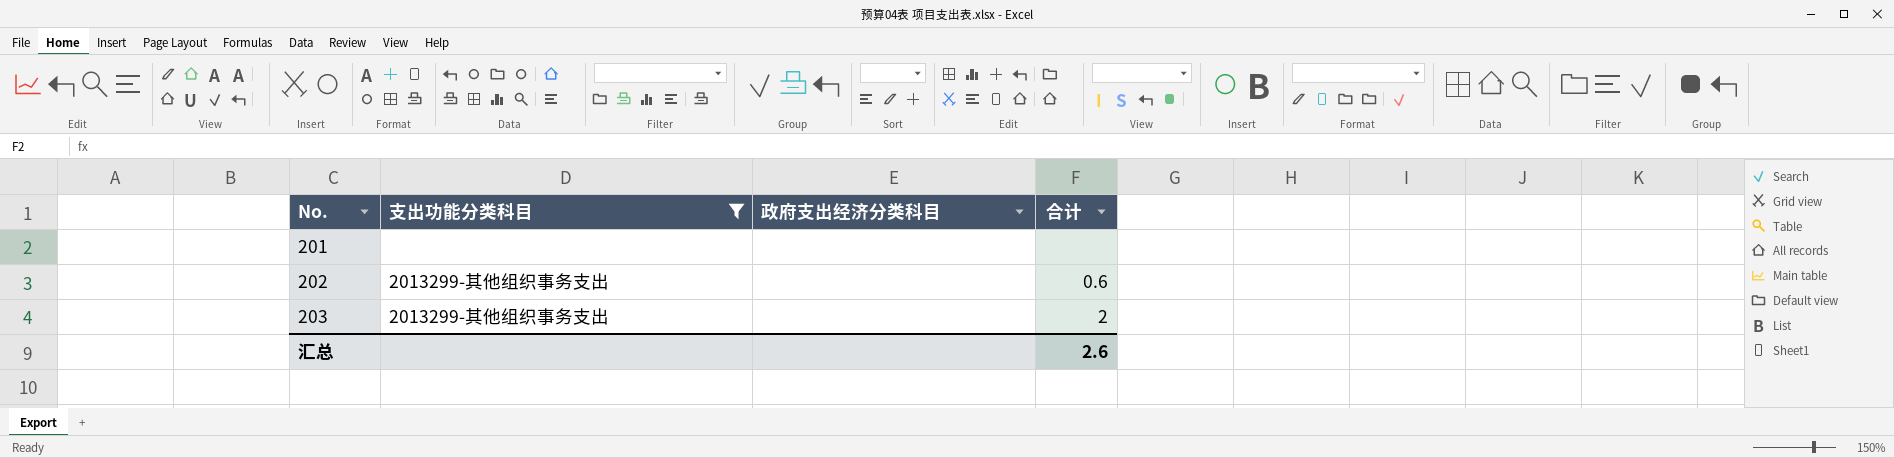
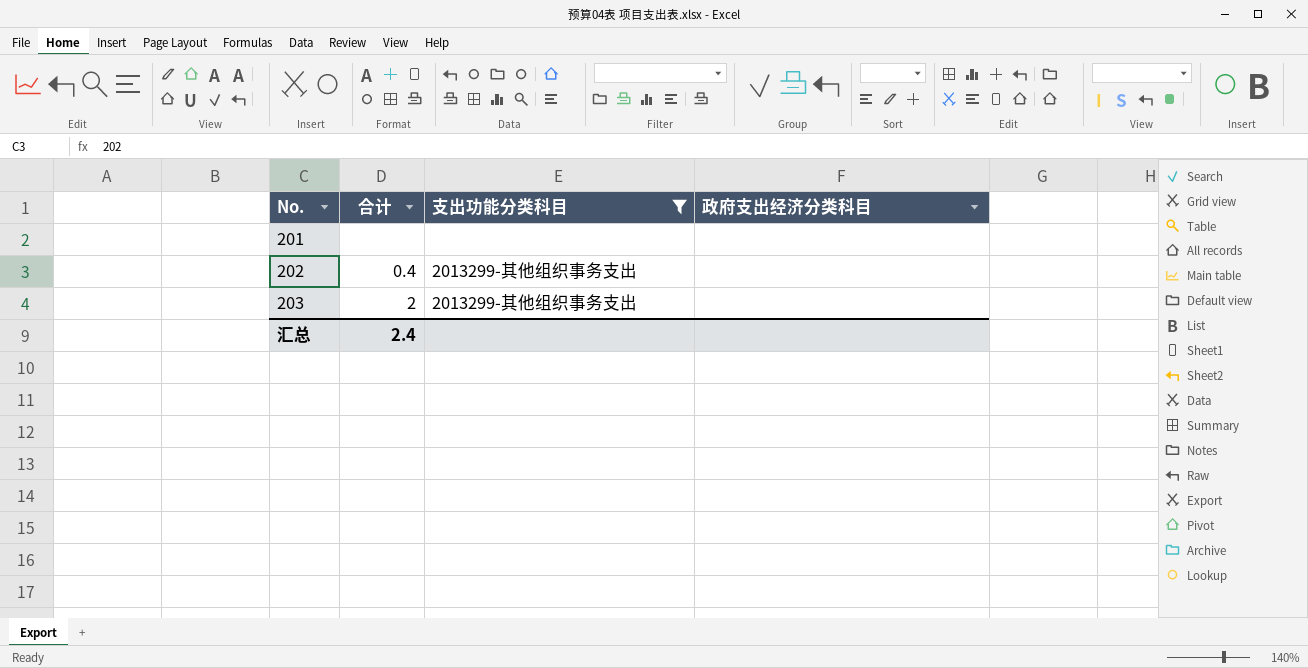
column 合计 | position: 4 -> 2
202 | 合计: 0.6 -> 0.4
汇总 | 合计: 2.6 -> 2.4

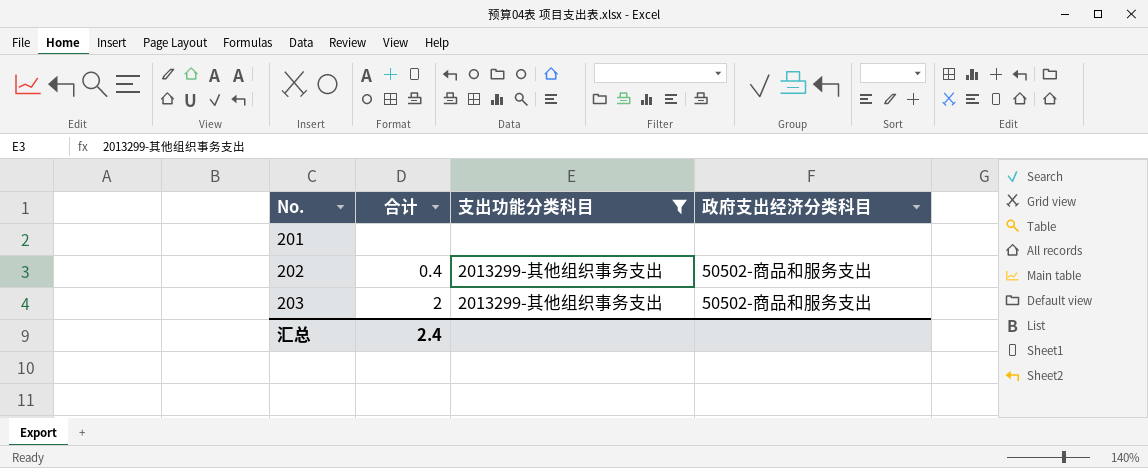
202 | 政府支出经济分类科目: none -> 50502-商品和服务支出
203 | 政府支出经济分类科目: none -> 50502-商品和服务支出

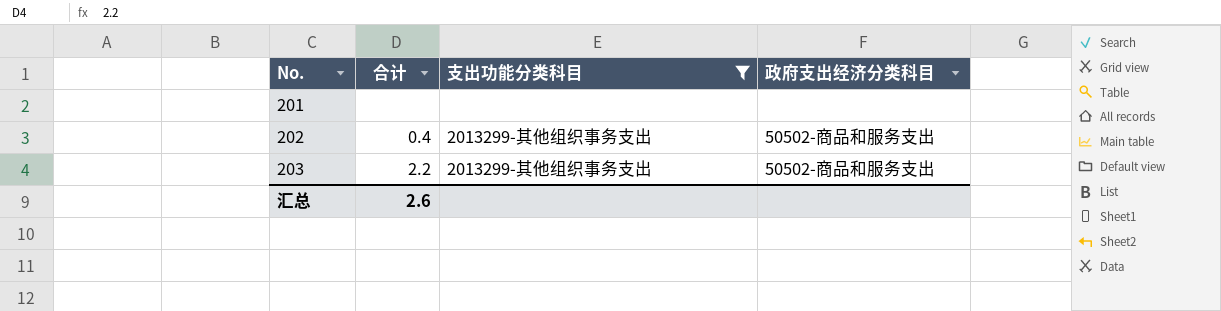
203 | 合计: 2 -> 2.2
汇总 | 合计: 2.4 -> 2.6

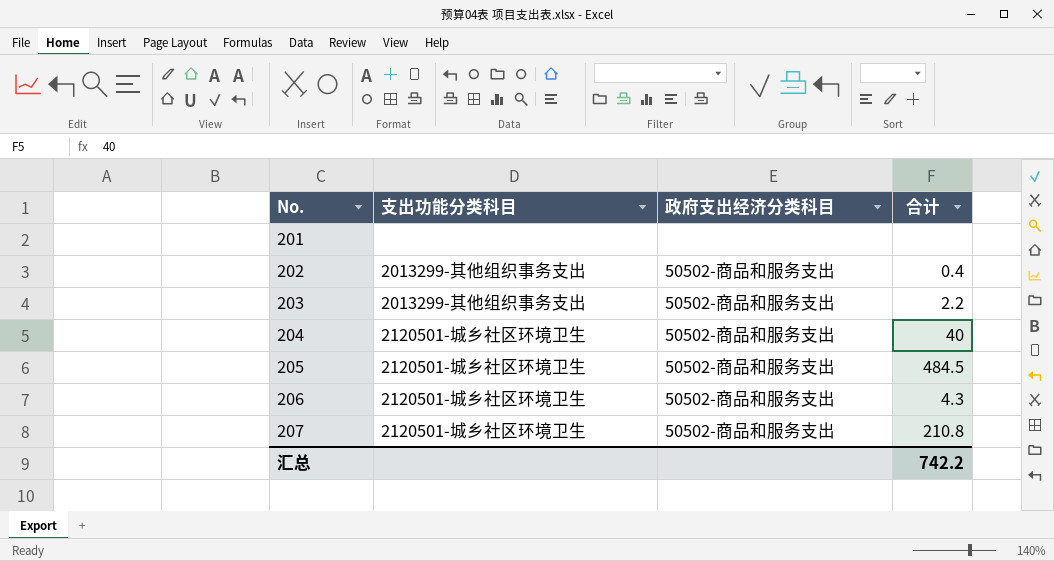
filter: 支出功能分类科目 != 2120501-城乡社区环境卫生 -> none
column 合计 | position: 2 -> 4
汇总 | 合计: 2.6 -> 742.2

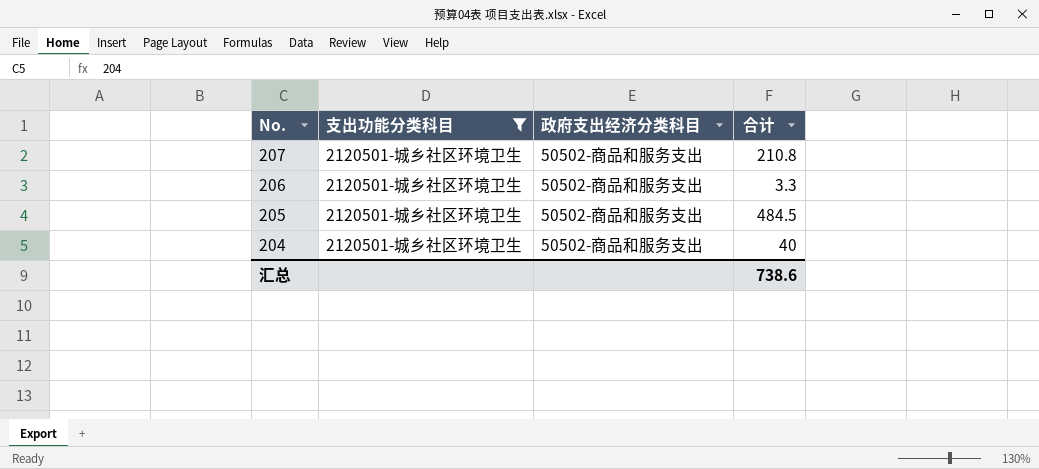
filter: none -> 支出功能分类科目 = 2120501-城乡社区环境卫生
row order: No. ascending -> No. descending
206 | 合计: 4.3 -> 3.3
汇总 | 合计: 742.2 -> 738.6

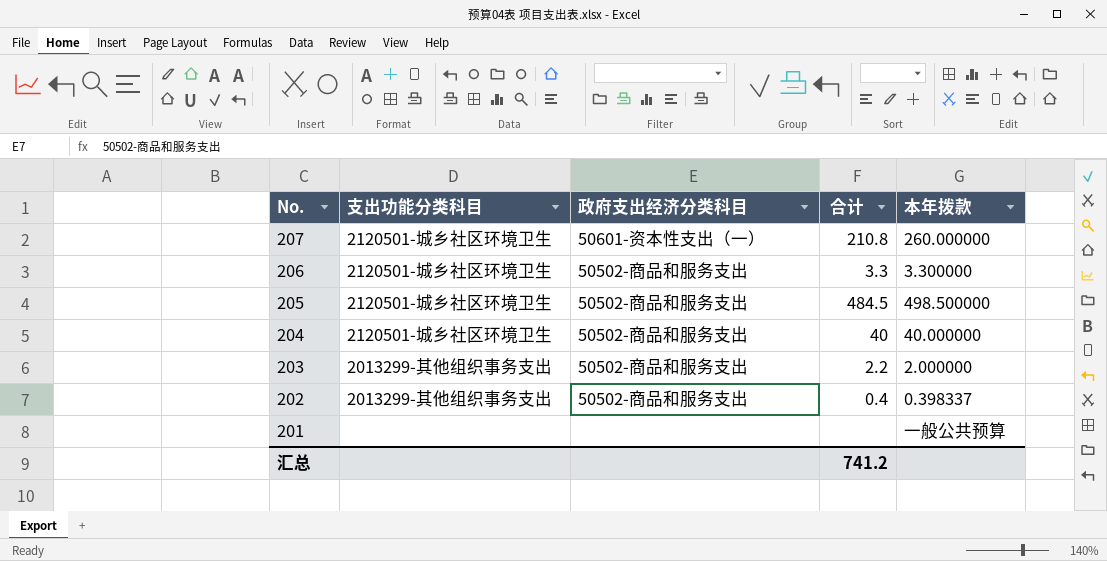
filter: 支出功能分类科目 = 2120501-城乡社区环境卫生 -> none
column 本年拨款 | position: none -> 5
207 | 政府支出经济分类科目: 50502-商品和服务支出 -> 50601-资本性支出（一）
汇总 | 合计: 738.6 -> 741.2

